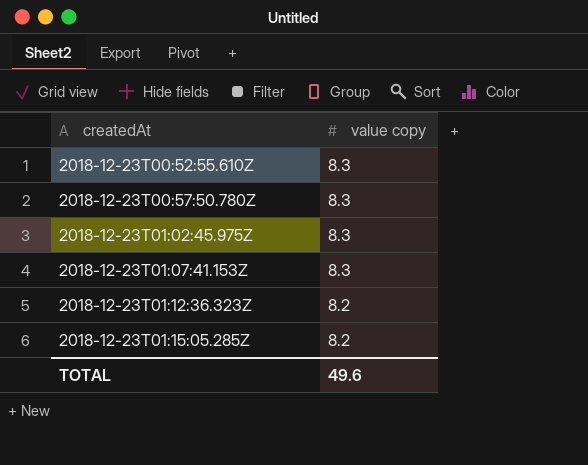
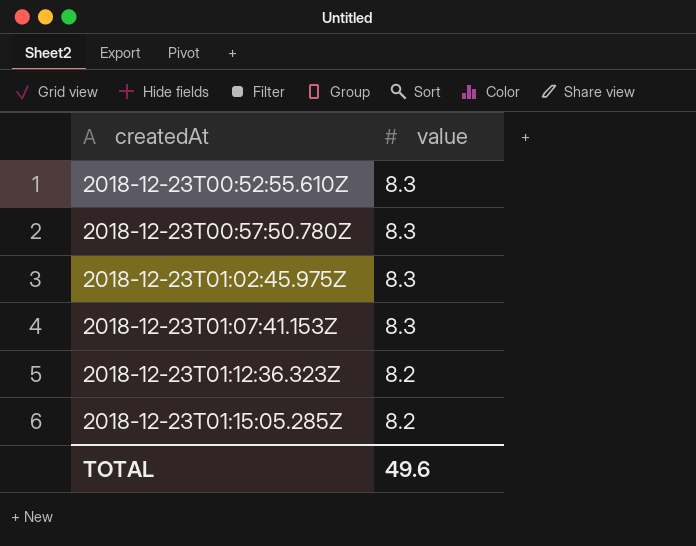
column name: value copy -> value

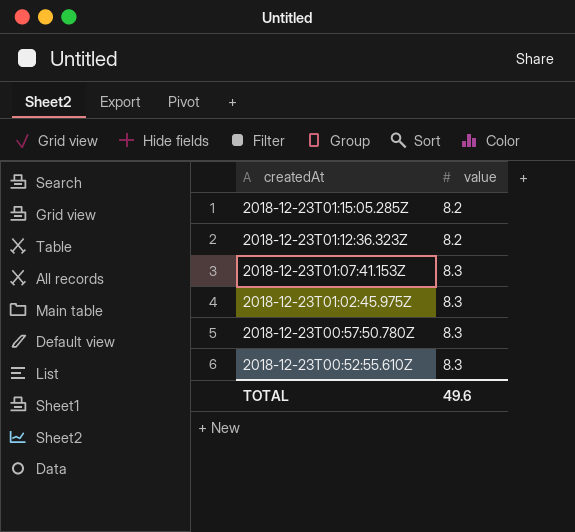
row order: createdAt ascending -> createdAt descending

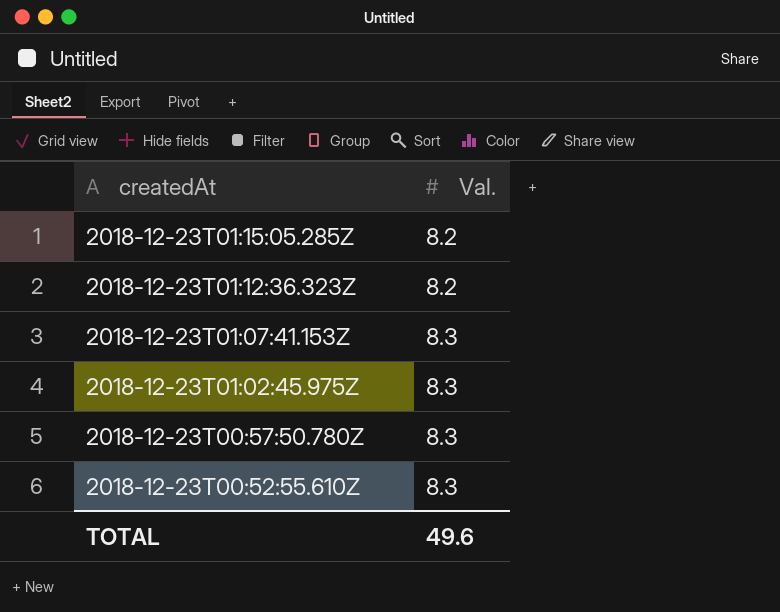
column name: value -> Val.

